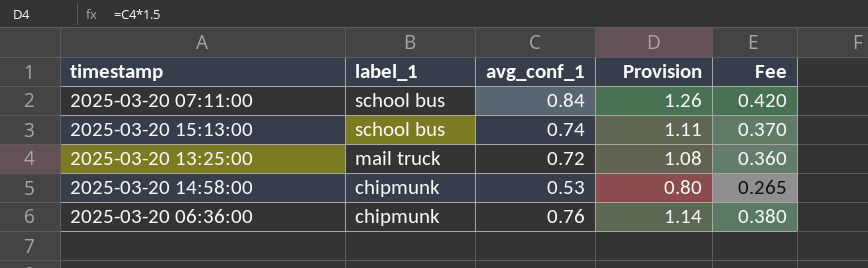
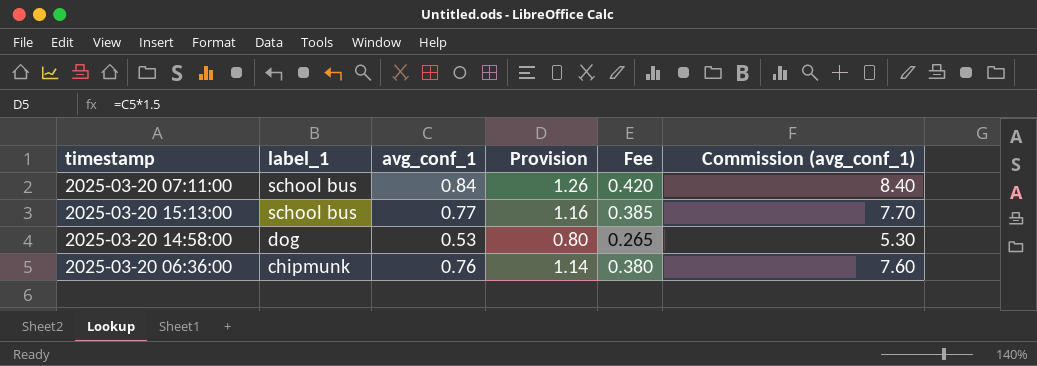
column Commission (avg_conf_1) | formula: none -> [avg_conf_1] * 10
row 2025-03-20 13:25:00: mail truck | 0.72 | 1.08 | 0.360 -> none
2025-03-20 15:13:00 | avg_conf_1: 0.74 -> 0.77
2025-03-20 15:13:00 | Provision: 1.11 -> 1.16
2025-03-20 15:13:00 | Fee: 0.370 -> 0.385
2025-03-20 14:58:00 | label_1: chipmunk -> dog

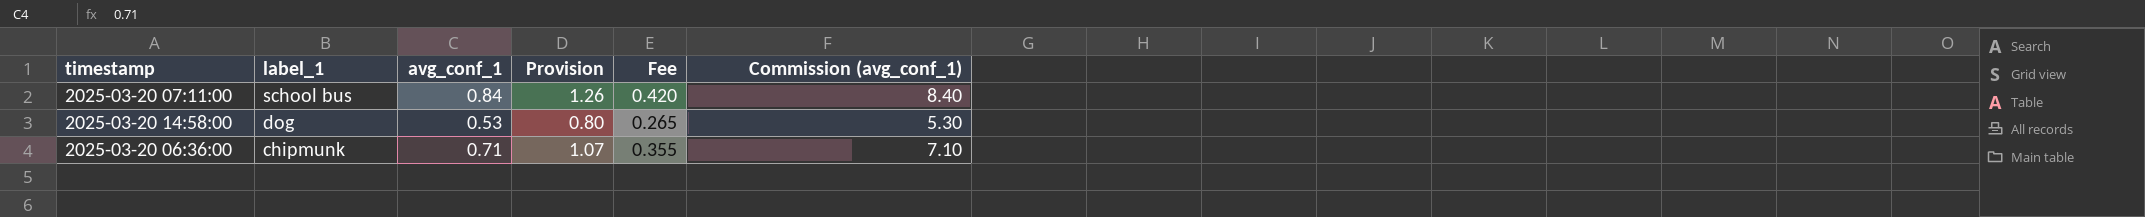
row 2025-03-20 15:13:00: school bus | 0.77 | 1.16 | 0.385 | 7.70 -> none
2025-03-20 06:36:00 | avg_conf_1: 0.76 -> 0.71
2025-03-20 06:36:00 | Provision: 1.14 -> 1.07
2025-03-20 06:36:00 | Fee: 0.380 -> 0.355
2025-03-20 06:36:00 | Commission (avg_conf_1): 7.60 -> 7.10

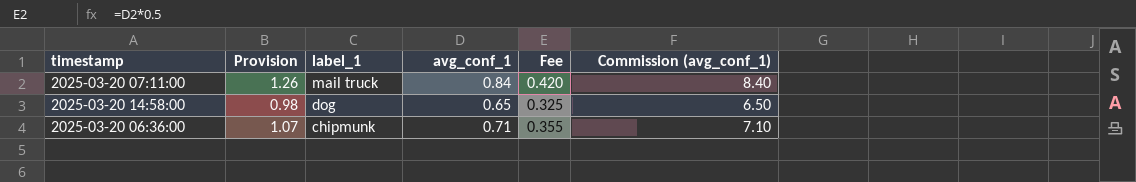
column Provision | position: 4 -> 2
2025-03-20 07:11:00 | label_1: school bus -> mail truck
2025-03-20 14:58:00 | Provision: 0.80 -> 0.98
2025-03-20 14:58:00 | avg_conf_1: 0.53 -> 0.65
2025-03-20 14:58:00 | Fee: 0.265 -> 0.325
2025-03-20 14:58:00 | Commission (avg_conf_1): 5.30 -> 6.50

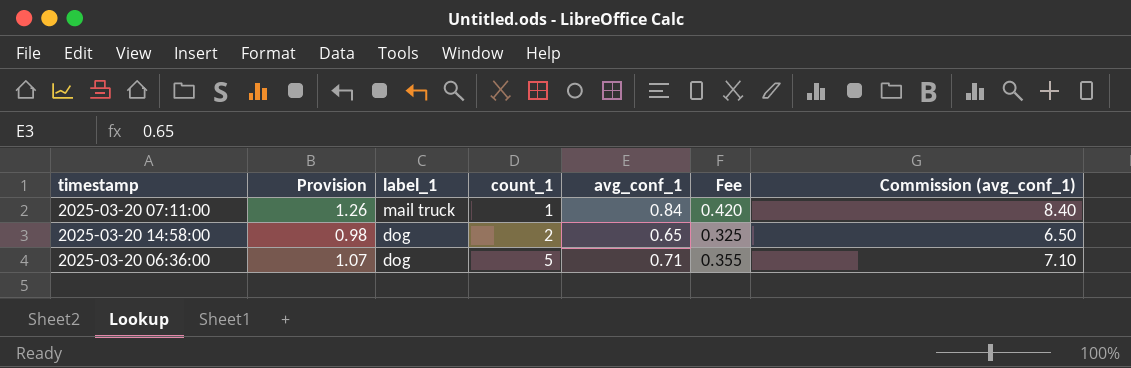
column count_1 | position: none -> 4
2025-03-20 06:36:00 | label_1: chipmunk -> dog

